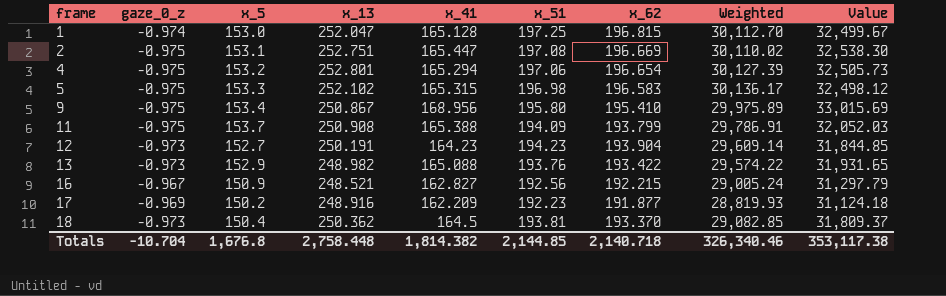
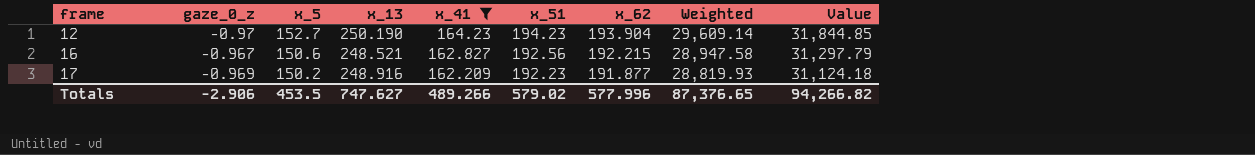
filter: none -> x_41 <= 164.23
12 | gaze_0_z: -0.973 -> -0.97
12 | x_13: 250.191 -> 250.190
16 | x_5: 150.9 -> 150.6
16 | Weighted: 29,005.24 -> 28,947.58
Totals | gaze_0_z: -10.704 -> -2.906
Totals | x_5: 1,676.8 -> 453.5
Totals | x_13: 2,758.448 -> 747.627
Totals | x_41: 1,814.382 -> 489.266
Totals | x_51: 2,144.85 -> 579.02
Totals | x_62: 2,140.718 -> 577.996
Totals | Weighted: 326,340.46 -> 87,376.65
Totals | Value: 353,117.38 -> 94,266.82

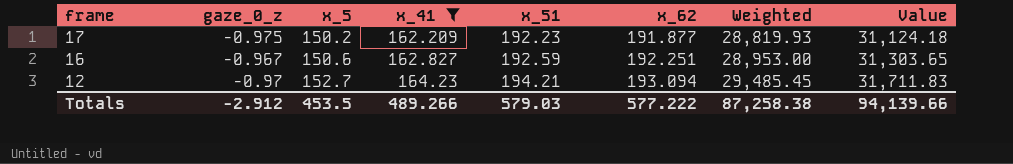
row order: frame ascending -> frame descending
column x_13 | position: 4 -> none
17 | gaze_0_z: -0.969 -> -0.975
16 | x_51: 192.56 -> 192.59
16 | x_62: 192.215 -> 192.251
16 | Weighted: 28,947.58 -> 28,953.00
16 | Value: 31,297.79 -> 31,303.65
12 | x_51: 194.23 -> 194.21
12 | x_62: 193.904 -> 193.094
12 | Weighted: 29,609.14 -> 29,485.45
12 | Value: 31,844.85 -> 31,711.83
Totals | gaze_0_z: -2.906 -> -2.912
Totals | x_51: 579.02 -> 579.03
Totals | x_62: 577.996 -> 577.222
Totals | Weighted: 87,376.65 -> 87,258.38
Totals | Value: 94,266.82 -> 94,139.66

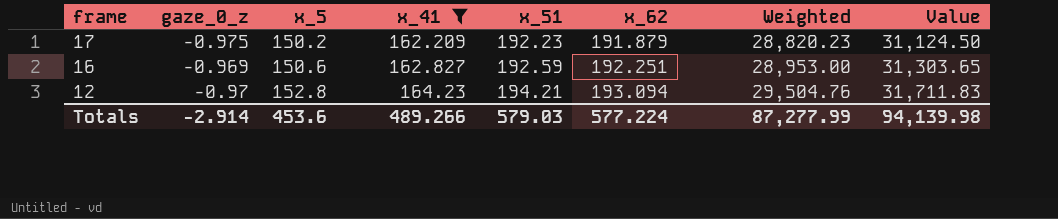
17 | x_62: 191.877 -> 191.879
17 | Weighted: 28,819.93 -> 28,820.23
17 | Value: 31,124.18 -> 31,124.50
16 | gaze_0_z: -0.967 -> -0.969
12 | x_5: 152.7 -> 152.8
12 | Weighted: 29,485.45 -> 29,504.76
Totals | gaze_0_z: -2.912 -> -2.914
Totals | x_5: 453.5 -> 453.6
Totals | x_62: 577.222 -> 577.224
Totals | Weighted: 87,258.38 -> 87,277.99
Totals | Value: 94,139.66 -> 94,139.98

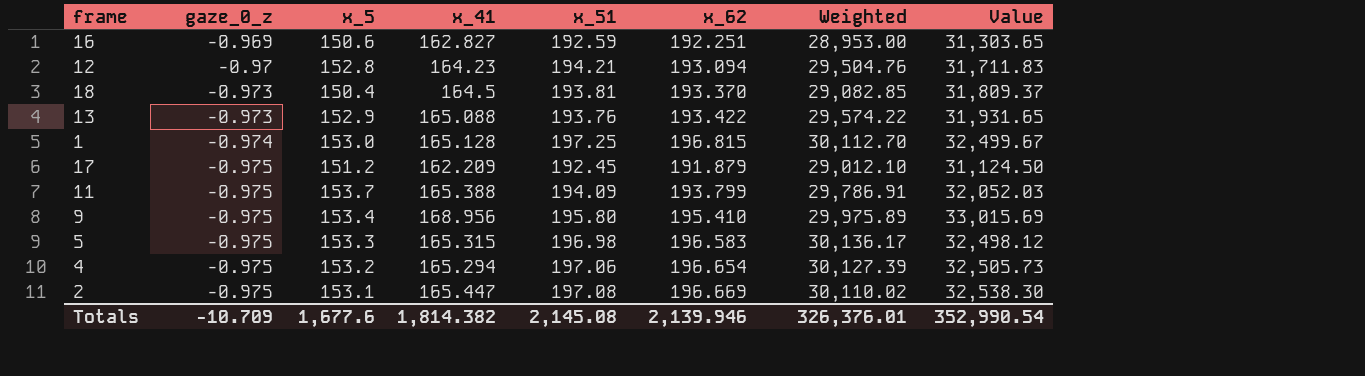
filter: x_41 <= 164.23 -> none
row order: frame descending -> gaze_0_z descending
17 | x_5: 150.2 -> 151.2
17 | x_51: 192.23 -> 192.45
17 | Weighted: 28,820.23 -> 29,012.10
Totals | gaze_0_z: -2.914 -> -10.709
Totals | x_5: 453.6 -> 1,677.6
Totals | x_41: 489.266 -> 1,814.382
Totals | x_51: 579.03 -> 2,145.08
Totals | x_62: 577.224 -> 2,139.946
Totals | Weighted: 87,277.99 -> 326,376.01
Totals | Value: 94,139.98 -> 352,990.54

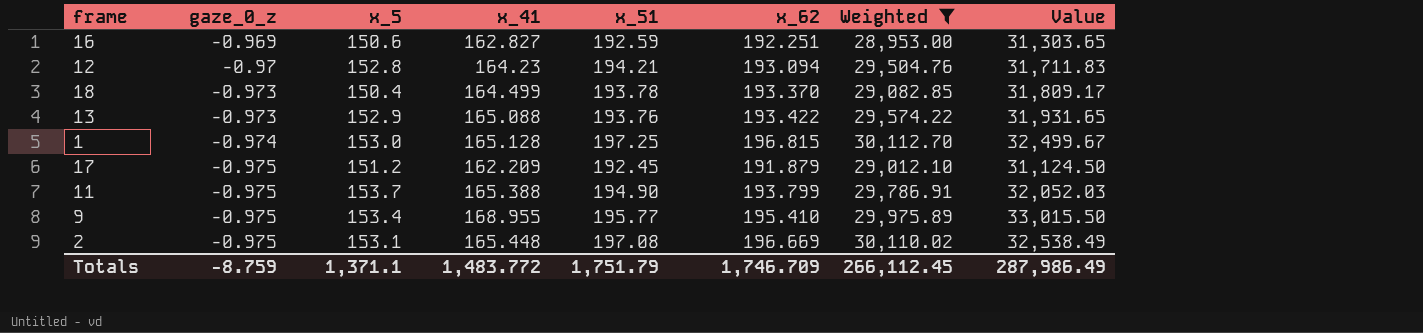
filter: none -> Weighted <= 30,112.70
18 | x_41: 164.5 -> 164.499
18 | x_51: 193.81 -> 193.78
18 | Value: 31,809.37 -> 31,809.17
11 | x_51: 194.09 -> 194.90
9 | x_41: 168.956 -> 168.955
9 | x_51: 195.80 -> 195.77
9 | Value: 33,015.69 -> 33,015.50
2 | x_41: 165.447 -> 165.448
2 | Value: 32,538.30 -> 32,538.49
Totals | gaze_0_z: -10.709 -> -8.759
Totals | x_5: 1,677.6 -> 1,371.1
Totals | x_41: 1,814.382 -> 1,483.772
Totals | x_51: 2,145.08 -> 1,751.79
Totals | x_62: 2,139.946 -> 1,746.709
Totals | Weighted: 326,376.01 -> 266,112.45
Totals | Value: 352,990.54 -> 287,986.49

